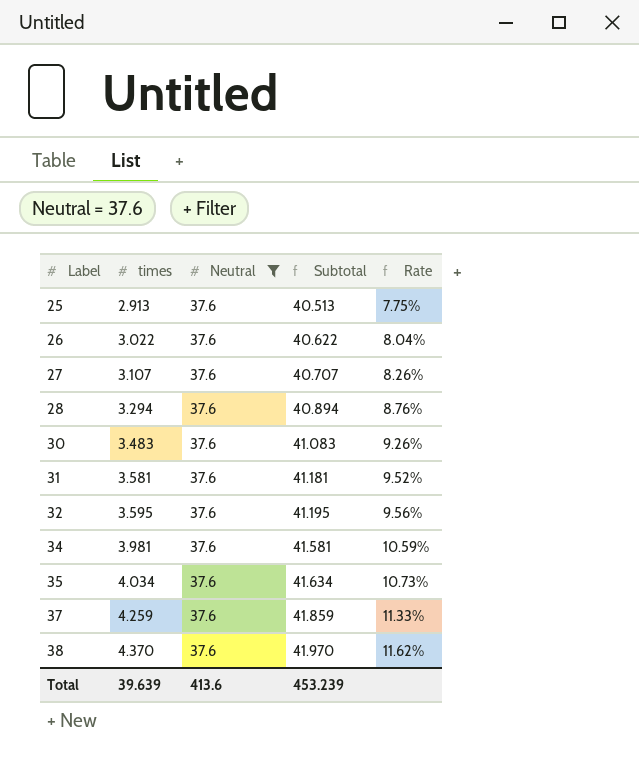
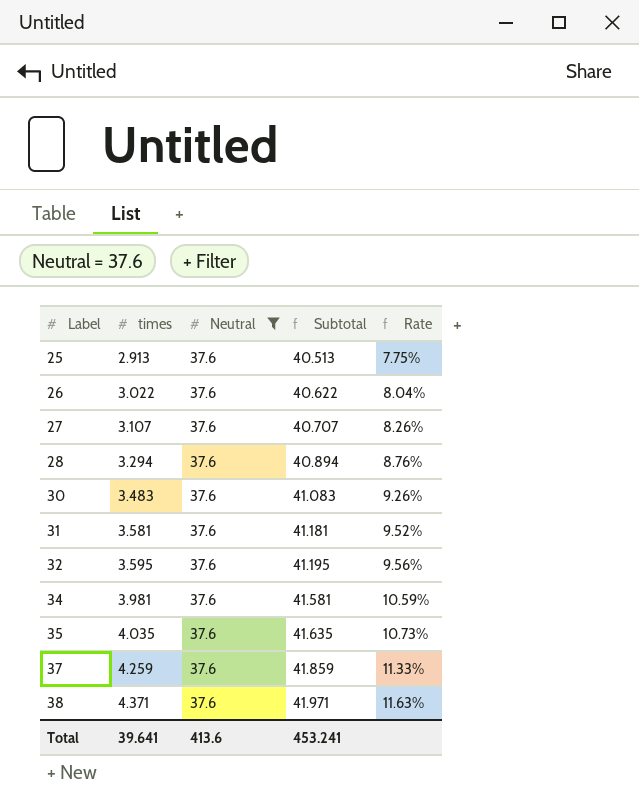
35 | times: 4.034 -> 4.035
35 | Subtotal: 41.634 -> 41.635
38 | times: 4.370 -> 4.371
38 | Subtotal: 41.970 -> 41.971
38 | Rate: 11.62% -> 11.63%
Total | times: 39.639 -> 39.641
Total | Subtotal: 453.239 -> 453.241

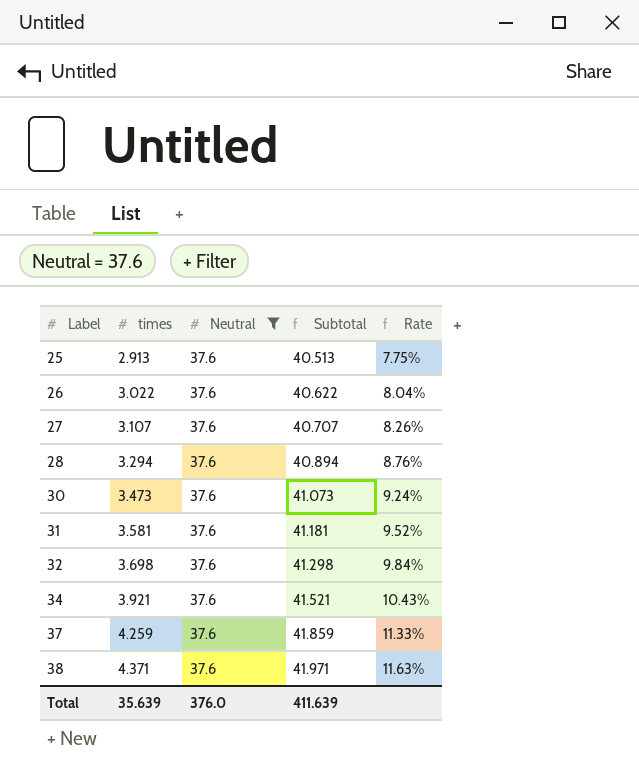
row 35: 4.035 | 37.6 | 41.635 | 10.73% -> none
30 | times: 3.483 -> 3.473
30 | Subtotal: 41.083 -> 41.073
30 | Rate: 9.26% -> 9.24%
32 | times: 3.595 -> 3.698
32 | Subtotal: 41.195 -> 41.298
32 | Rate: 9.56% -> 9.84%
34 | times: 3.981 -> 3.921
34 | Subtotal: 41.581 -> 41.521
34 | Rate: 10.59% -> 10.43%
Total | times: 39.641 -> 35.639
Total | Neutral: 413.6 -> 376.0
Total | Subtotal: 453.241 -> 411.639

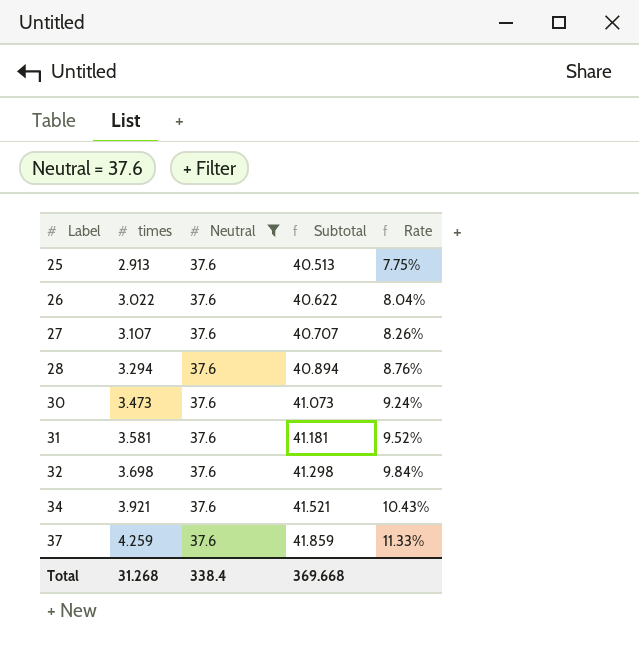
row 38: 4.371 | 37.6 | 41.971 | 11.63% -> none
Total | times: 35.639 -> 31.268
Total | Neutral: 376.0 -> 338.4
Total | Subtotal: 411.639 -> 369.668

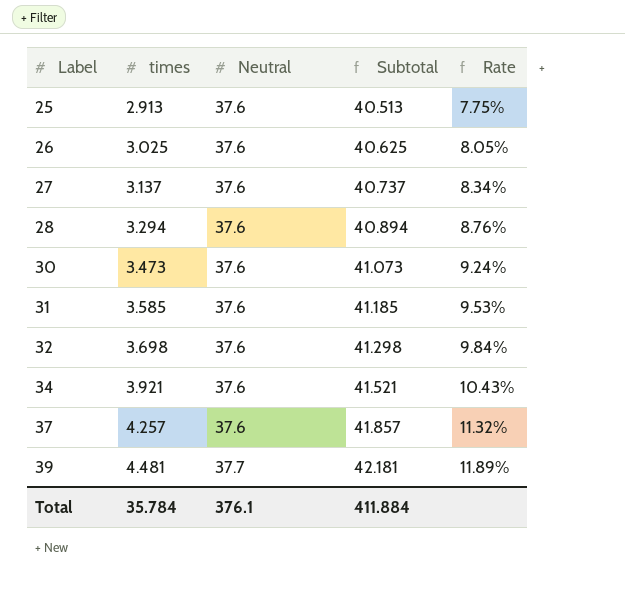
filter: Neutral = 37.6 -> none
26 | times: 3.022 -> 3.025
26 | Subtotal: 40.622 -> 40.625
26 | Rate: 8.04% -> 8.05%
27 | times: 3.107 -> 3.137
27 | Subtotal: 40.707 -> 40.737
27 | Rate: 8.26% -> 8.34%
31 | times: 3.581 -> 3.585
31 | Subtotal: 41.181 -> 41.185
31 | Rate: 9.52% -> 9.53%
37 | times: 4.259 -> 4.257
37 | Subtotal: 41.859 -> 41.857
37 | Rate: 11.33% -> 11.32%
Total | times: 31.268 -> 35.784
Total | Neutral: 338.4 -> 376.1
Total | Subtotal: 369.668 -> 411.884

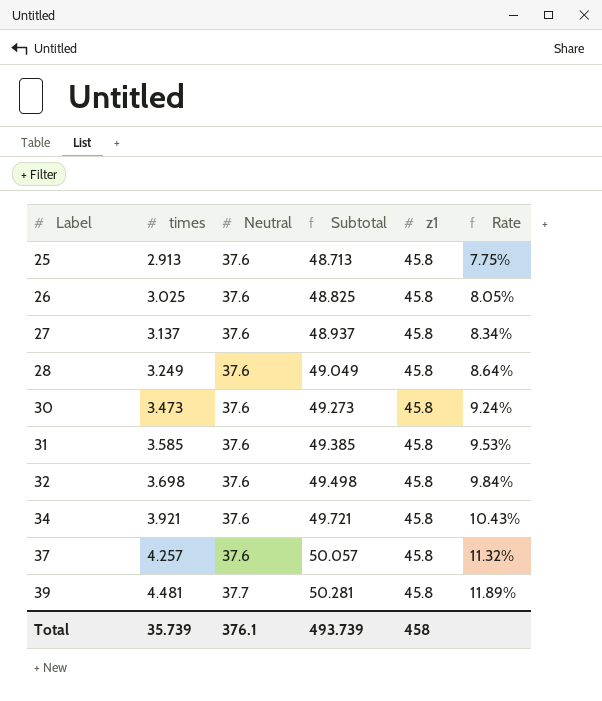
column Subtotal | formula: [times] + [Neutral] -> [times] + [z1]
column z1 | position: none -> 5
28 | times: 3.294 -> 3.249
28 | Rate: 8.76% -> 8.64%
Total | times: 35.784 -> 35.739
Total | Subtotal: 411.884 -> 493.739

